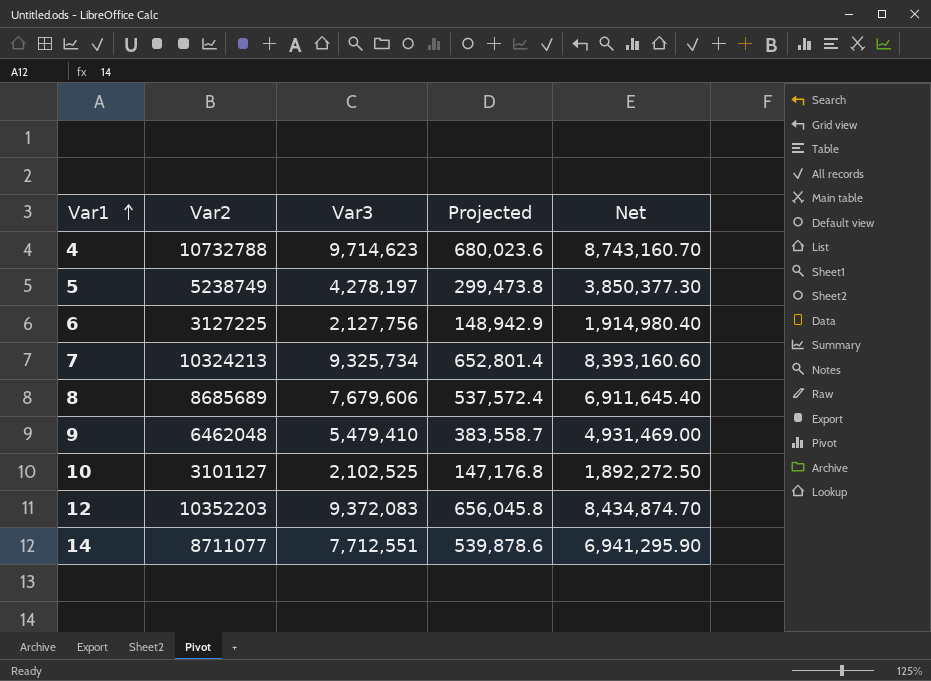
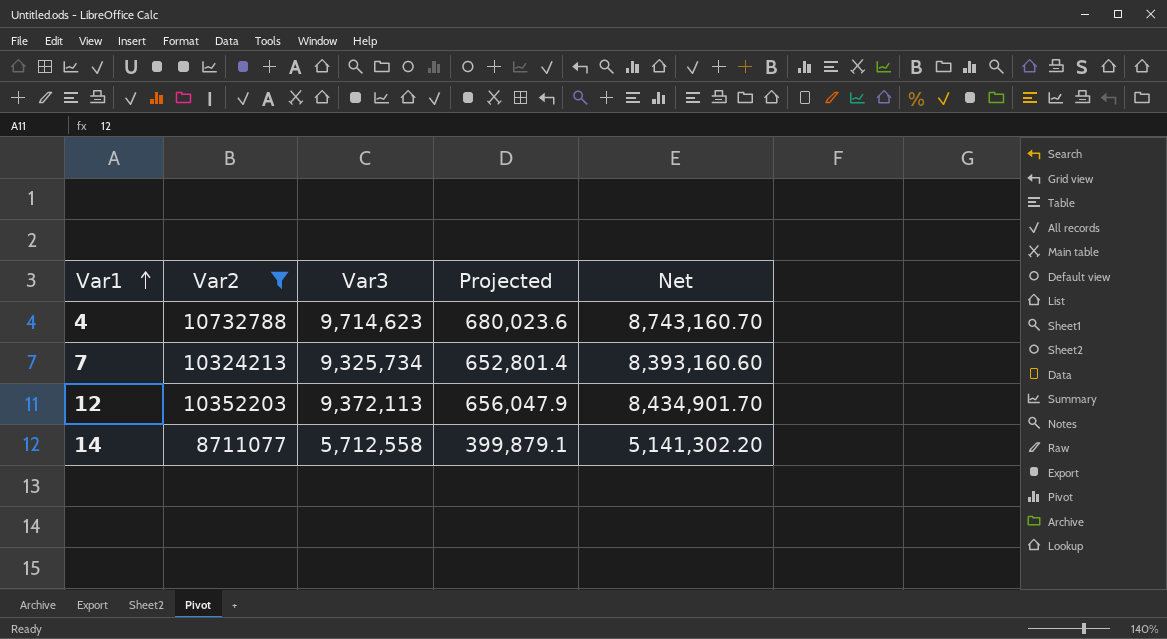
filter: none -> Var2 >= 8711077
12 | Var3: 9,372,083 -> 9,372,113
12 | Projected: 656,045.8 -> 656,047.9
12 | Net: 8,434,874.70 -> 8,434,901.70
14 | Var3: 7,712,551 -> 5,712,558
14 | Projected: 539,878.6 -> 399,879.1
14 | Net: 6,941,295.90 -> 5,141,302.20

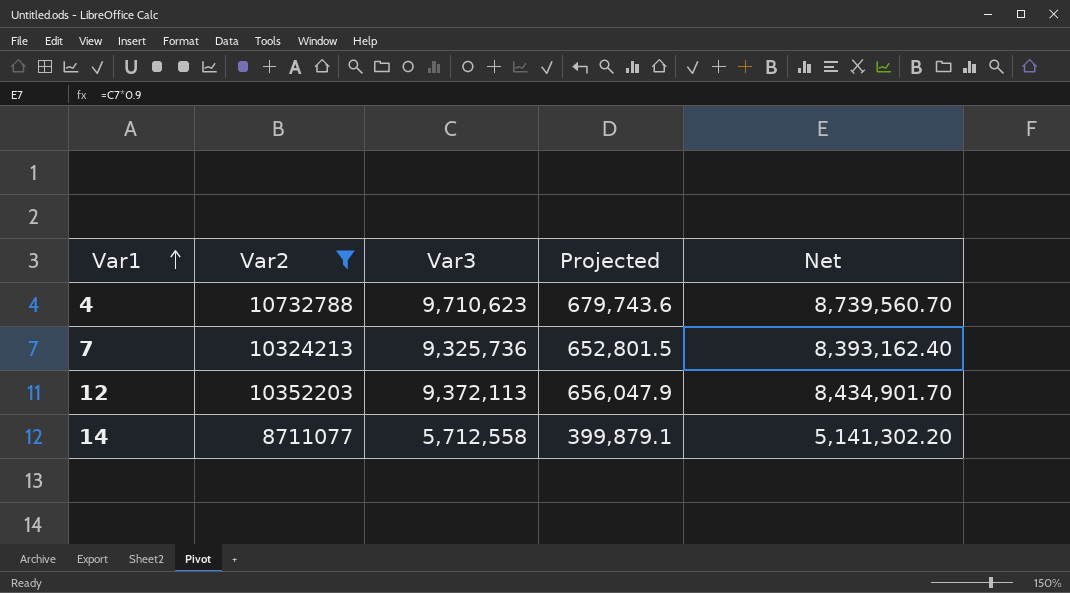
4 | Var3: 9,714,623 -> 9,710,623
4 | Projected: 680,023.6 -> 679,743.6
4 | Net: 8,743,160.70 -> 8,739,560.70
7 | Var3: 9,325,734 -> 9,325,736
7 | Projected: 652,801.4 -> 652,801.5
7 | Net: 8,393,160.60 -> 8,393,162.40

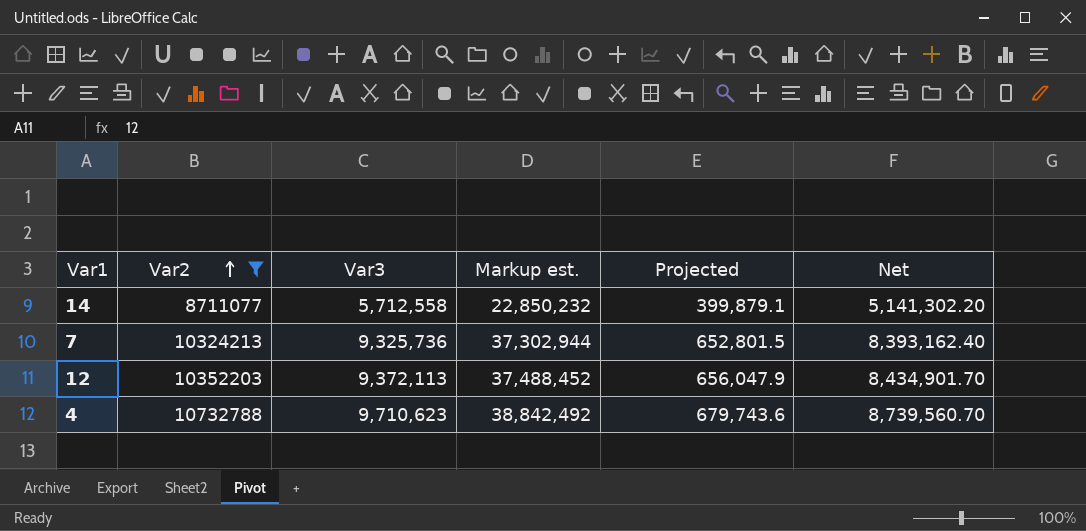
row order: Var1 ascending -> Var2 ascending
column Markup est. | formula: none -> [Var3] * 4

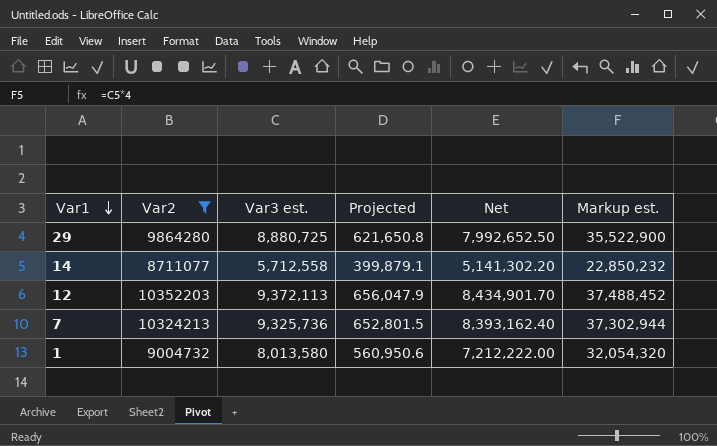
row order: Var2 ascending -> Var1 descending
column name: Var3 -> Var3 est.
column Markup est. | position: 4 -> 6
row 4: 10732788 | 9,710,623 | 38,842,492 | 679,743.6 | 8,739,560.70 -> none
row 29: none -> 9864280 | 8,880,725 | 621,650.8 | 7,992,652.50 | 35,522,900
row 1: none -> 9004732 | 8,013,580 | 560,950.6 | 7,212,222.00 | 32,054,320

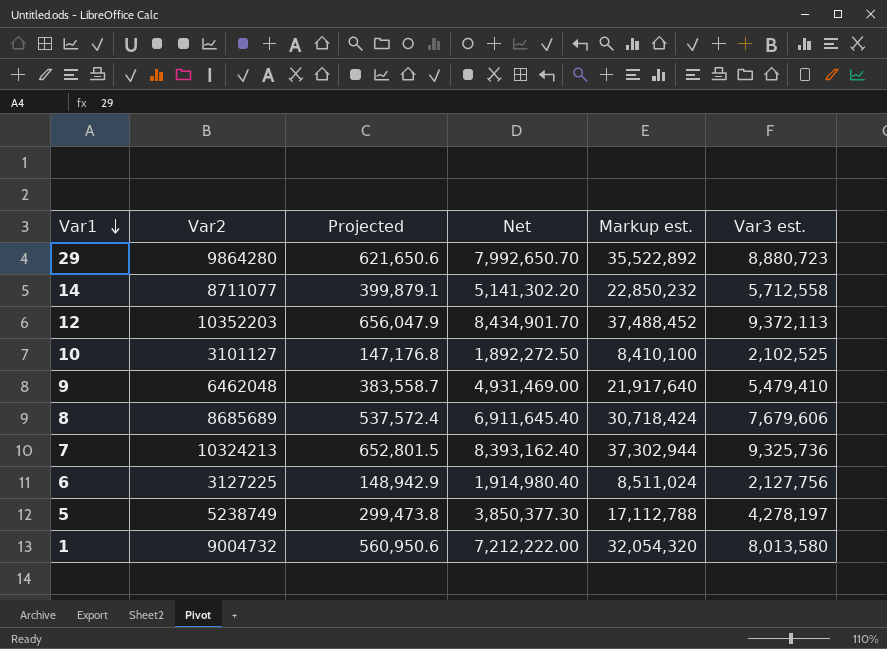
filter: Var2 >= 8711077 -> none
column Var3 est. | position: 3 -> 6
29 | Projected: 621,650.8 -> 621,650.6
29 | Net: 7,992,652.50 -> 7,992,650.70
29 | Markup est.: 35,522,900 -> 35,522,892
29 | Var3 est.: 8,880,725 -> 8,880,723

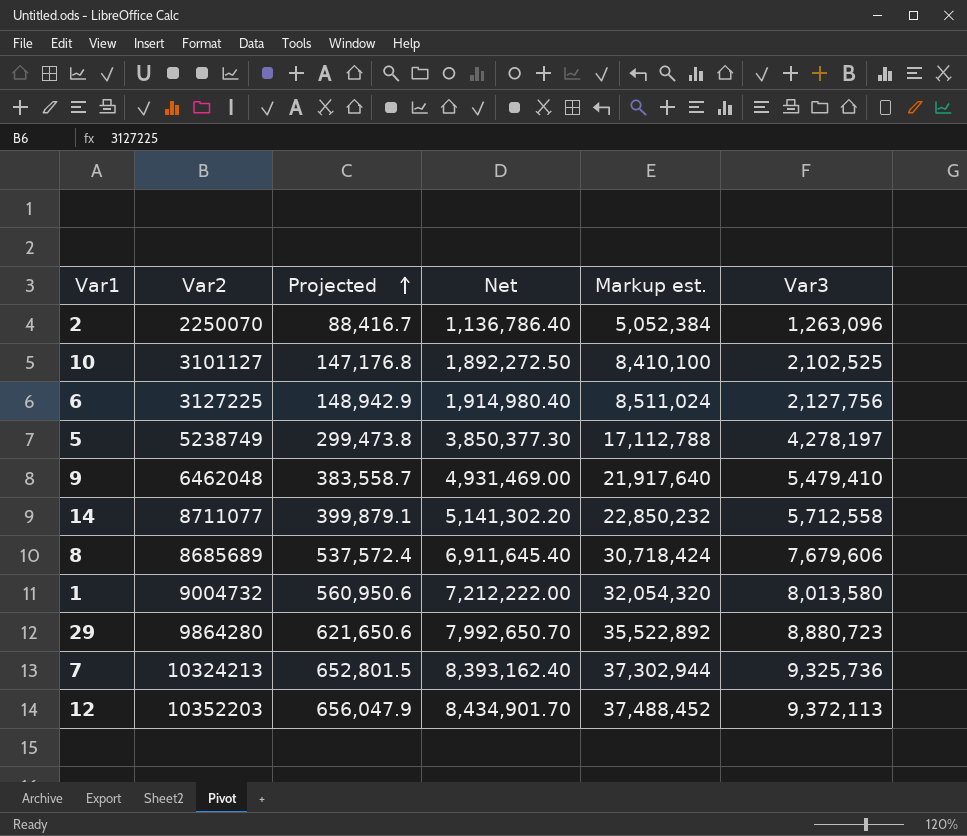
row order: Var1 descending -> Projected ascending
column name: Var3 est. -> Var3
row 2: none -> 2250070 | 88,416.7 | 1,136,786.40 | 5,052,384 | 1,263,096

